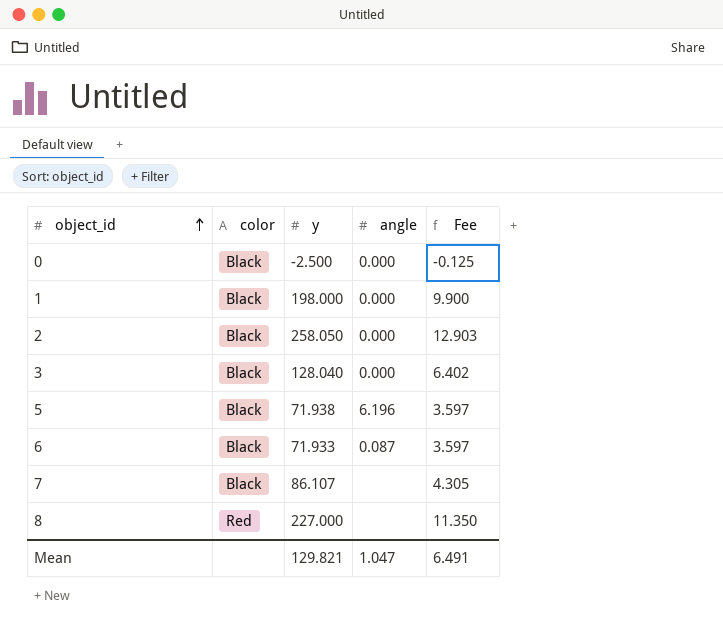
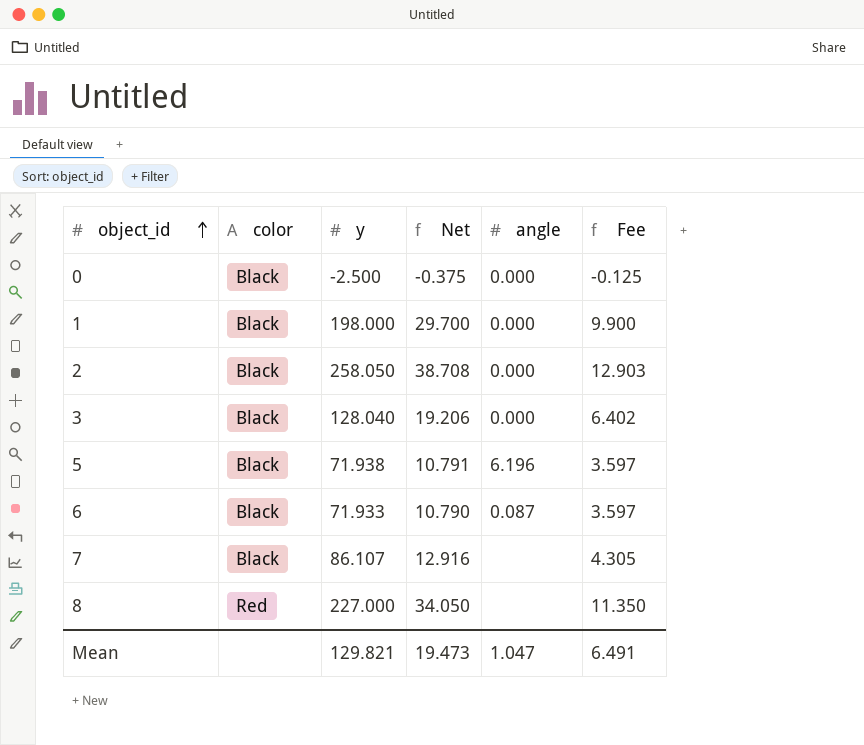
column Net | formula: none -> [y] * 0.15

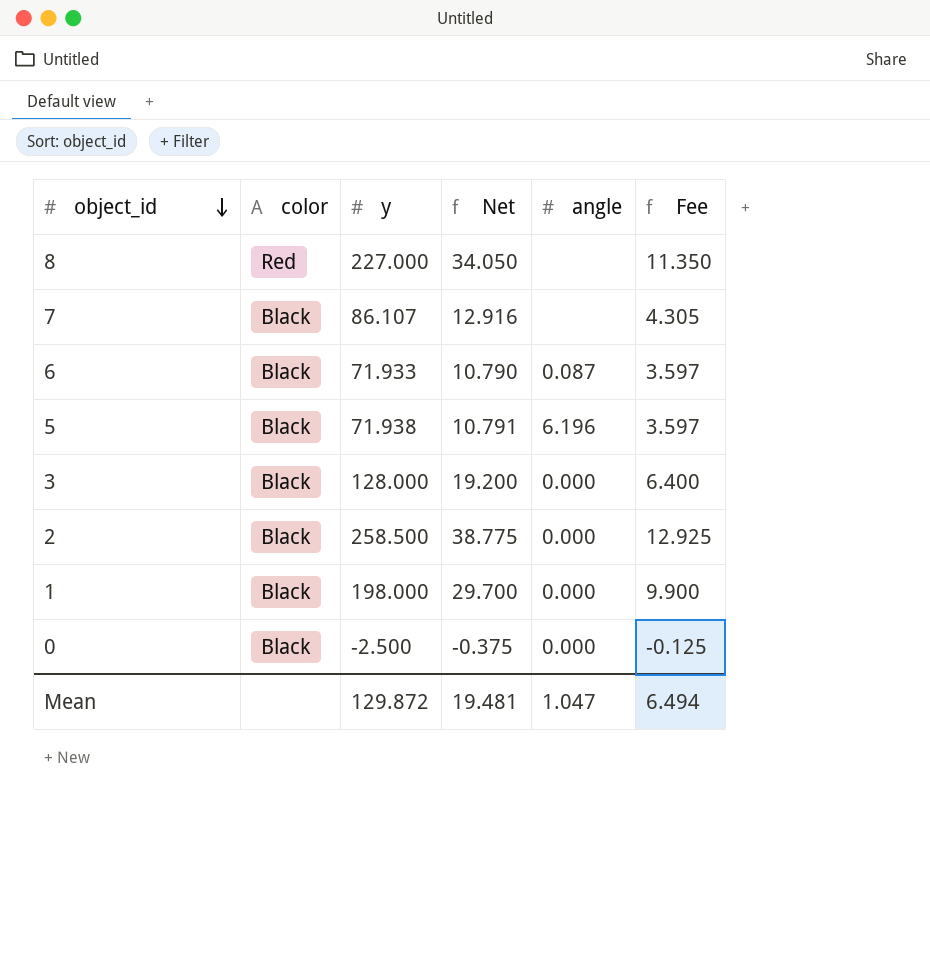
row order: object_id ascending -> object_id descending
3 | y: 128.040 -> 128.000
3 | Net: 19.206 -> 19.200
3 | Fee: 6.402 -> 6.400
2 | y: 258.050 -> 258.500
2 | Net: 38.708 -> 38.775
2 | Fee: 12.903 -> 12.925
Mean | y: 129.821 -> 129.872
Mean | Net: 19.473 -> 19.481
Mean | Fee: 6.491 -> 6.494

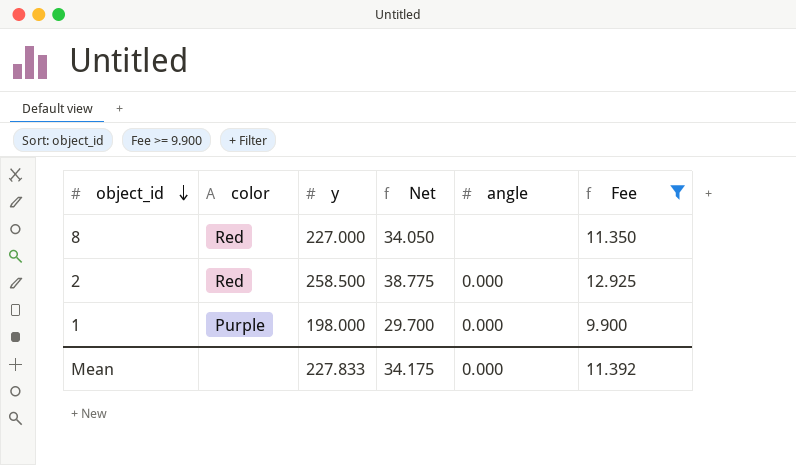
filter: none -> Fee >= 9.900
2 | color: Black -> Red
1 | color: Black -> Purple
Mean | y: 129.872 -> 227.833
Mean | Net: 19.481 -> 34.175
Mean | angle: 1.047 -> 0.000
Mean | Fee: 6.494 -> 11.392

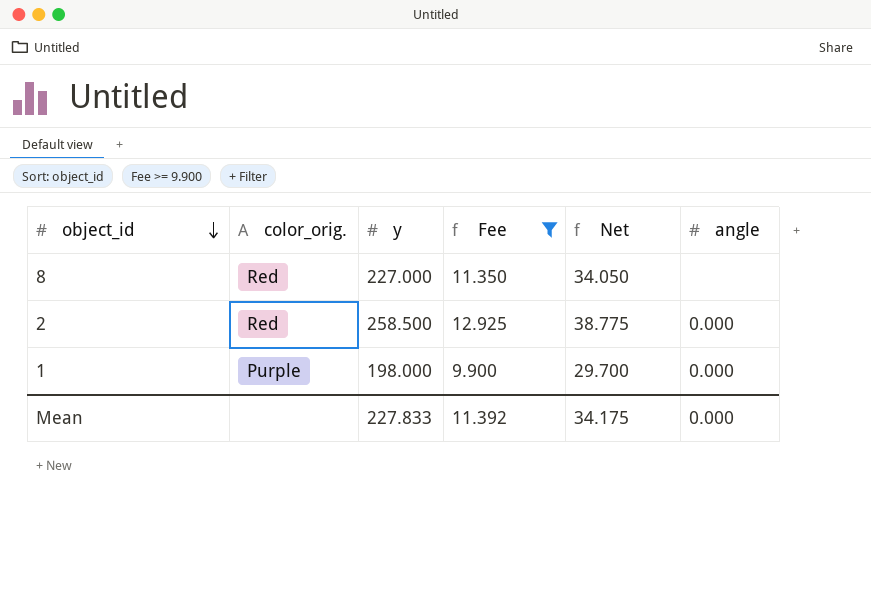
column name: color -> color_orig.
column Fee | position: 6 -> 4

